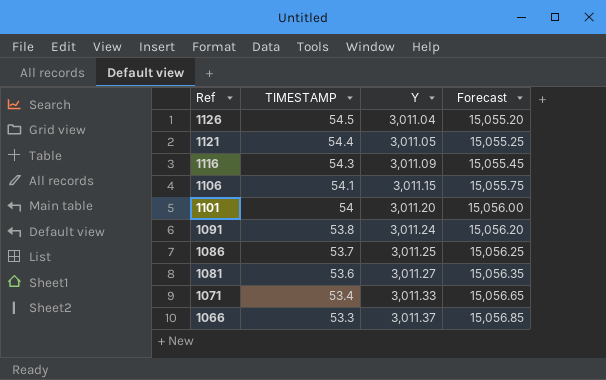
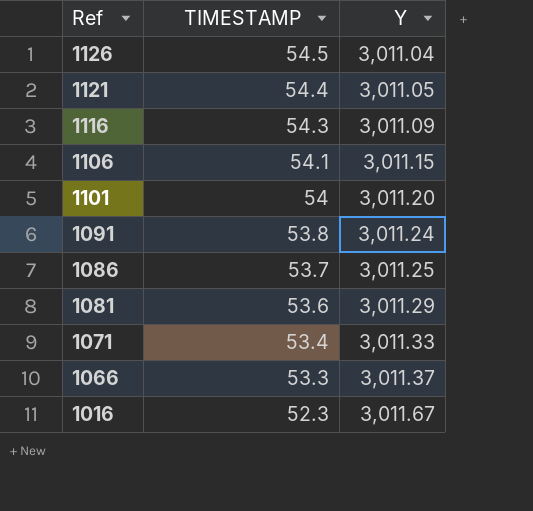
column Forecast | formula: [Y] * 5 -> none
1081 | Y: 3,011.27 -> 3,011.29
row 1016: none -> 52.3 | 3,011.67

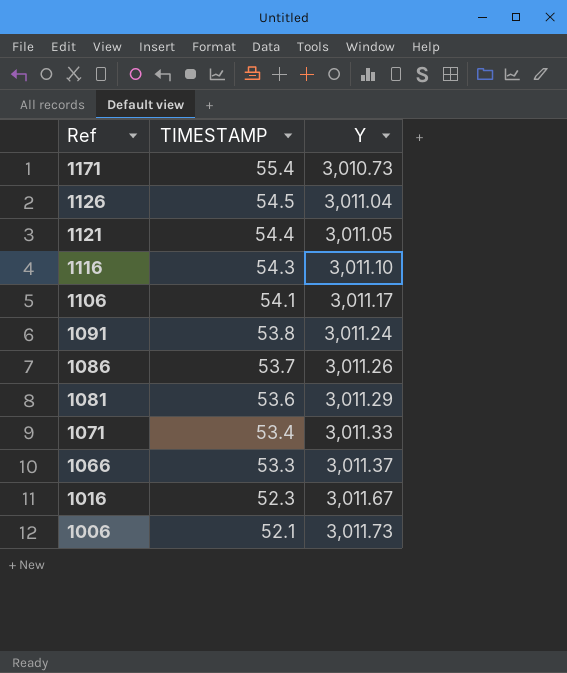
row 1101: 54 | 3,011.20 -> none
row 1171: none -> 55.4 | 3,010.73
1116 | Y: 3,011.09 -> 3,011.10
1106 | Y: 3,011.15 -> 3,011.17
1086 | Y: 3,011.25 -> 3,011.26
row 1006: none -> 52.1 | 3,011.73

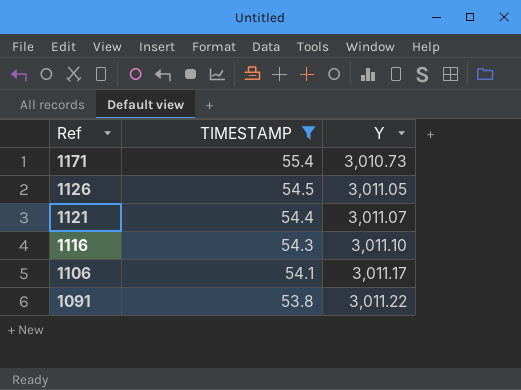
filter: none -> TIMESTAMP >= 53.8
1126 | Y: 3,011.04 -> 3,011.05
1121 | Y: 3,011.05 -> 3,011.07
1091 | Y: 3,011.24 -> 3,011.22

